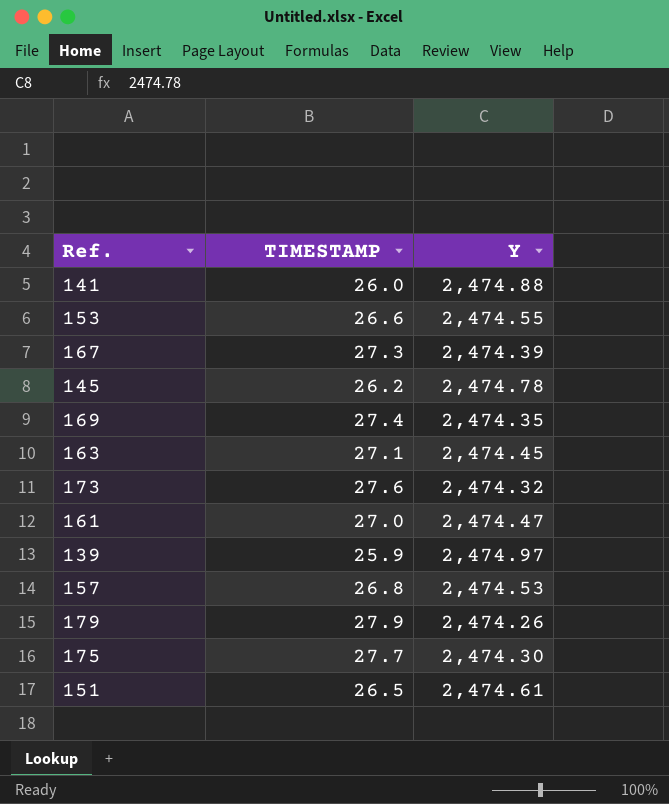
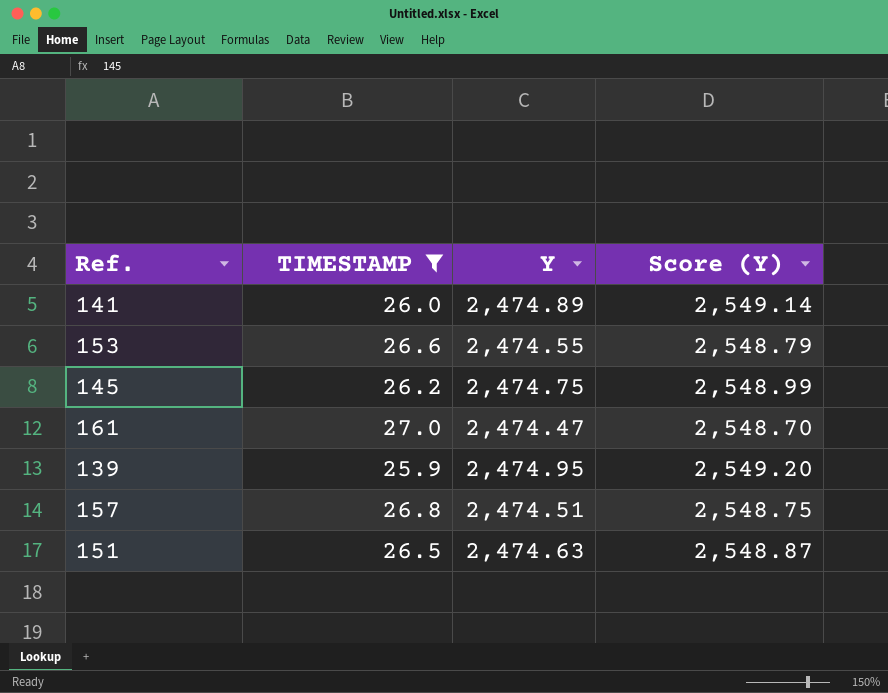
filter: none -> TIMESTAMP <= 27.0
column Score (Y) | formula: none -> [Y] * 1.03
141 | Y: 2,474.88 -> 2,474.89
145 | Y: 2,474.78 -> 2,474.75
139 | Y: 2,474.97 -> 2,474.95
157 | Y: 2,474.53 -> 2,474.51
151 | Y: 2,474.61 -> 2,474.63

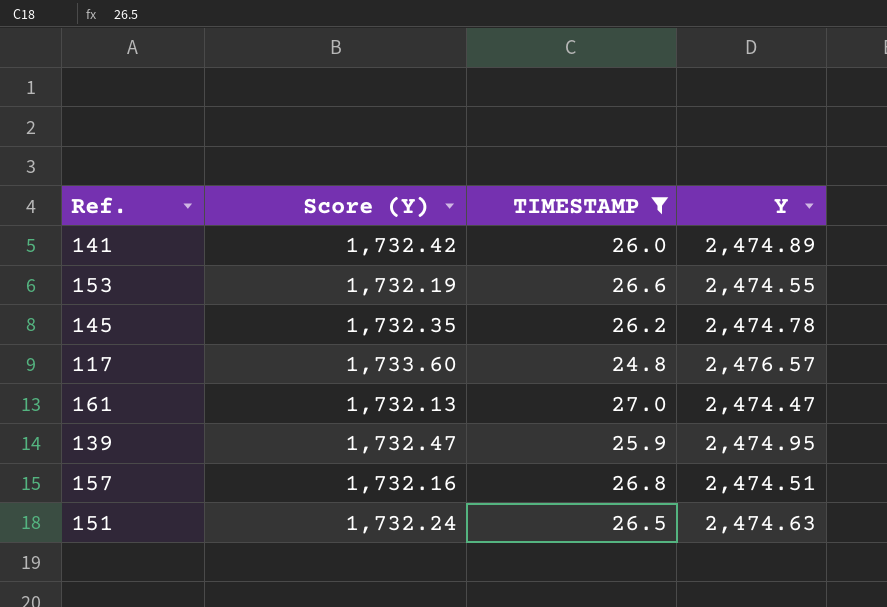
column Score (Y) | formula: [Y] * 1.03 -> [Y] * 0.7
column Score (Y) | position: 4 -> 2
145 | Y: 2,474.75 -> 2,474.78
row 117: none -> 1,733.60 | 24.8 | 2,476.57

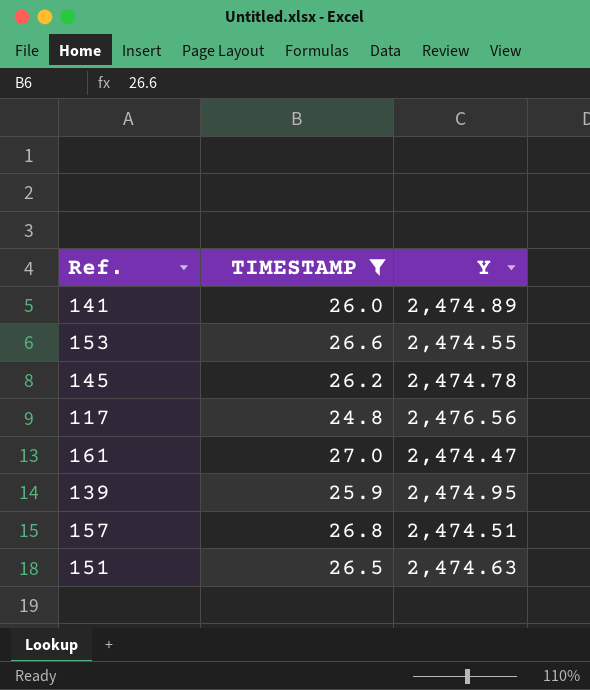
column Score (Y) | formula: [Y] * 0.7 -> none
117 | Y: 2,476.57 -> 2,476.56

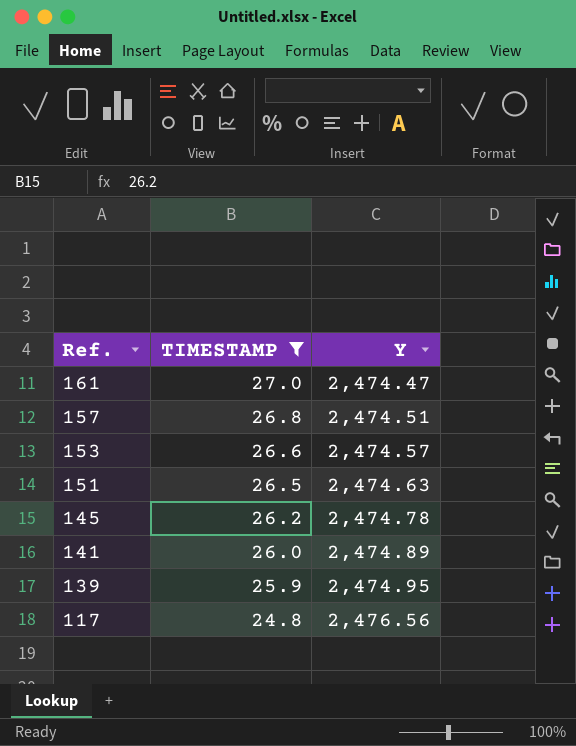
row order: none -> Ref. descending
153 | Y: 2,474.55 -> 2,474.57

